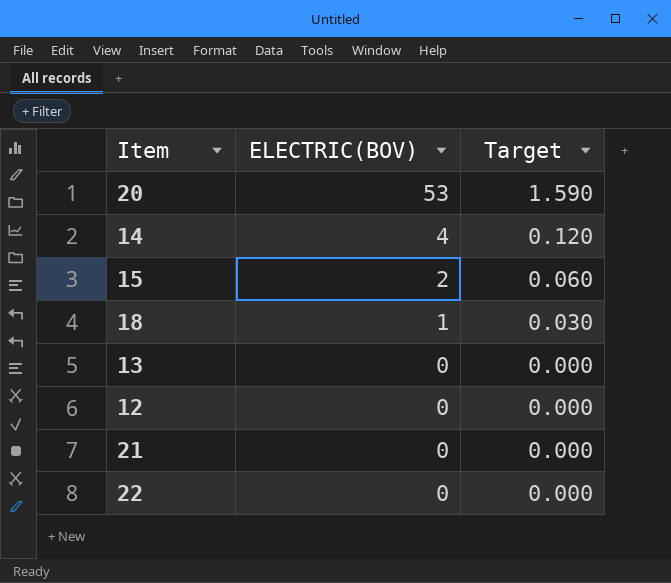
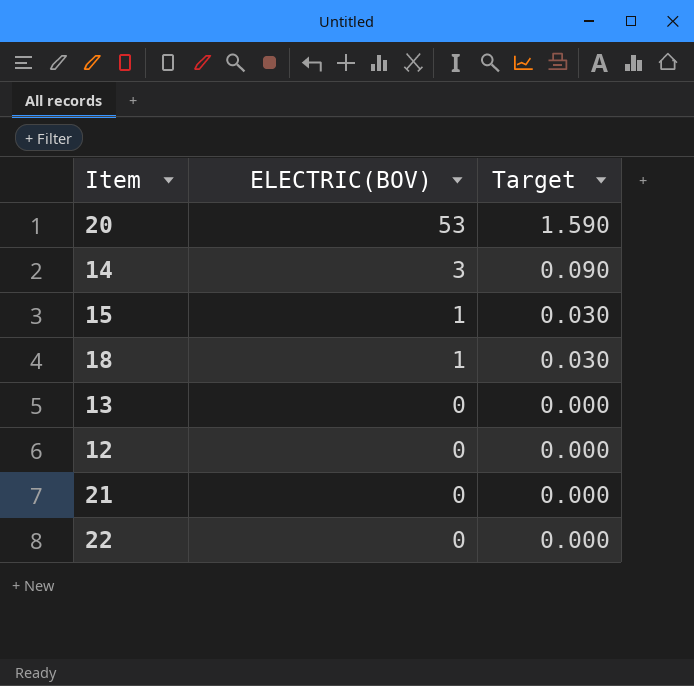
14 | ELECTRIC(BOV): 4 -> 3
14 | Target: 0.120 -> 0.090
15 | ELECTRIC(BOV): 2 -> 1
15 | Target: 0.060 -> 0.030

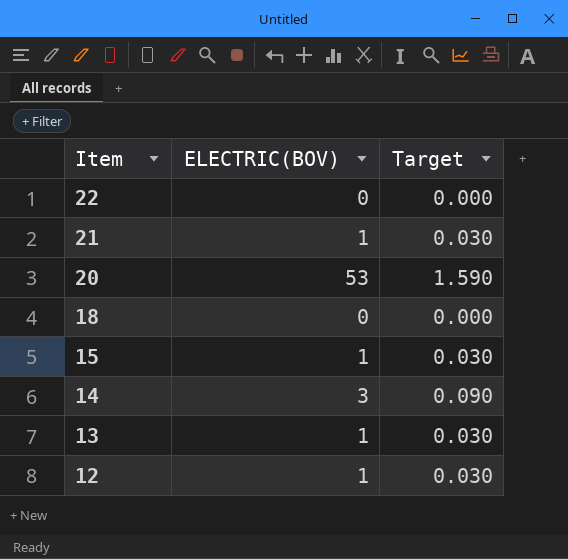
row order: ELECTRIC(BOV) descending -> Item descending
21 | ELECTRIC(BOV): 0 -> 1
21 | Target: 0.000 -> 0.030
18 | ELECTRIC(BOV): 1 -> 0
18 | Target: 0.030 -> 0.000
13 | ELECTRIC(BOV): 0 -> 1
13 | Target: 0.000 -> 0.030
12 | ELECTRIC(BOV): 0 -> 1
12 | Target: 0.000 -> 0.030

